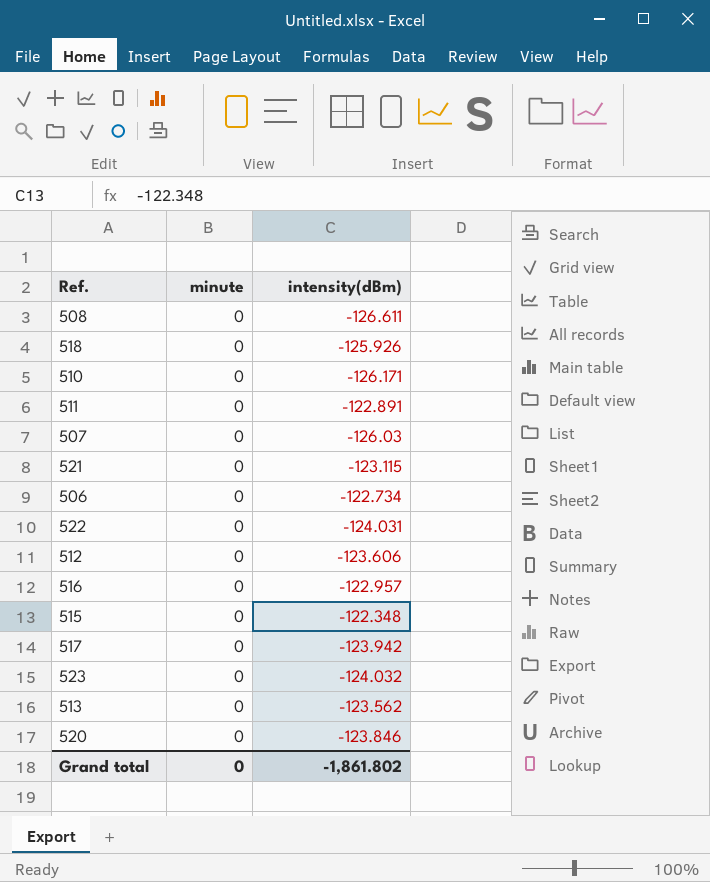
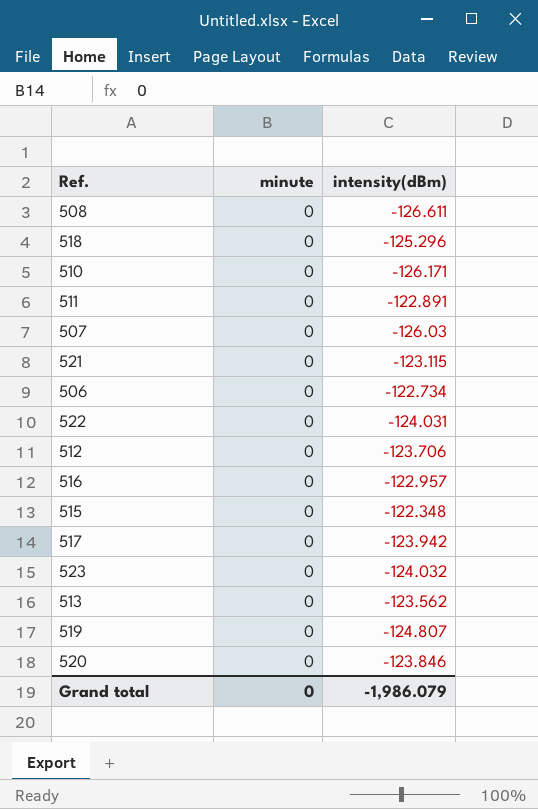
518 | intensity(dBm): -125.926 -> -125.296
512 | intensity(dBm): -123.606 -> -123.706
row 519: none -> 0 | -124.807
Grand total | intensity(dBm): -1,861.802 -> -1,986.079

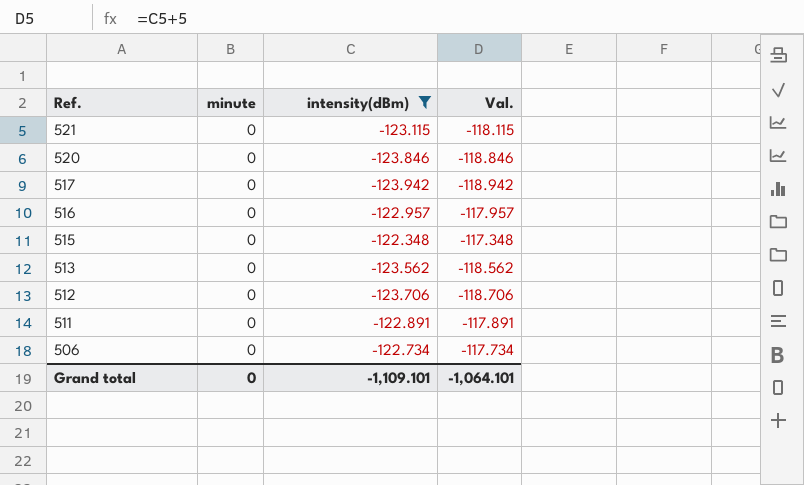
filter: none -> intensity(dBm) >= -123.942
row order: none -> Ref. descending
column Val. | formula: none -> [intensity(dBm)] + 5
Grand total | intensity(dBm): -1,986.079 -> -1,109.101

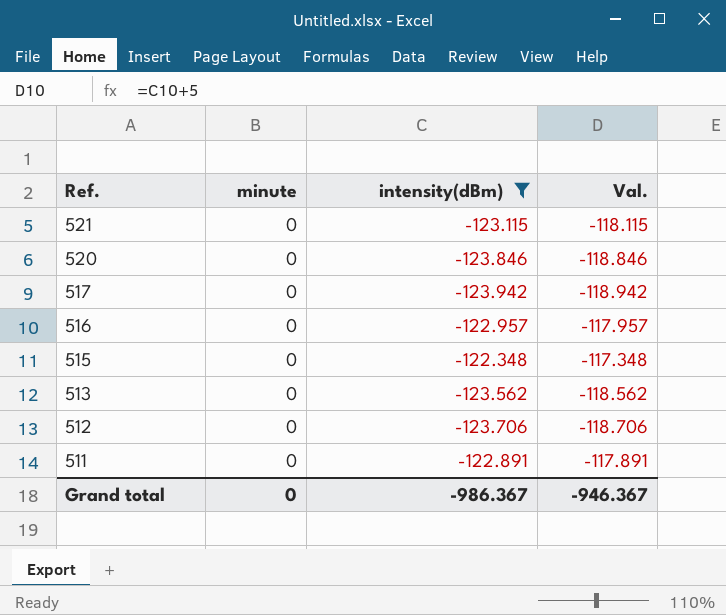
row 506: 0 | -122.734 | -117.734 -> none
Grand total | intensity(dBm): -1,109.101 -> -986.367
Grand total | Val.: -1,064.101 -> -946.367

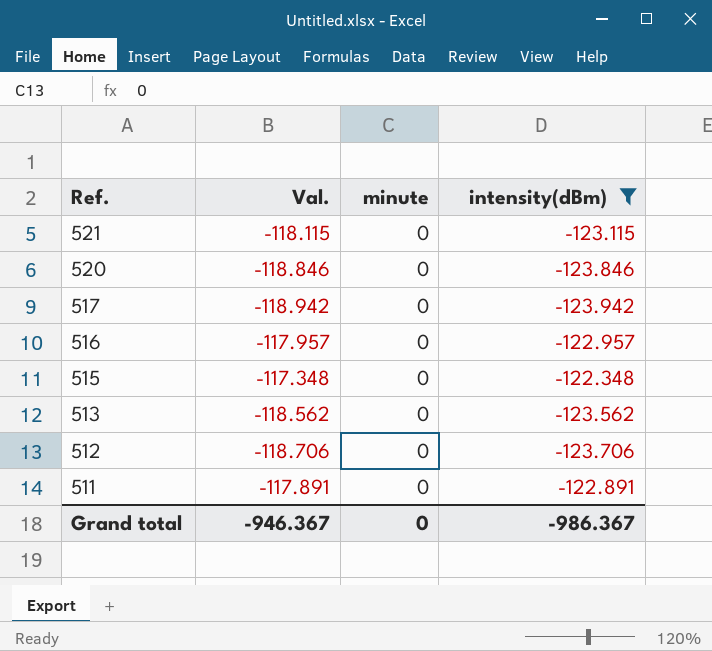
column Val. | position: 4 -> 2

